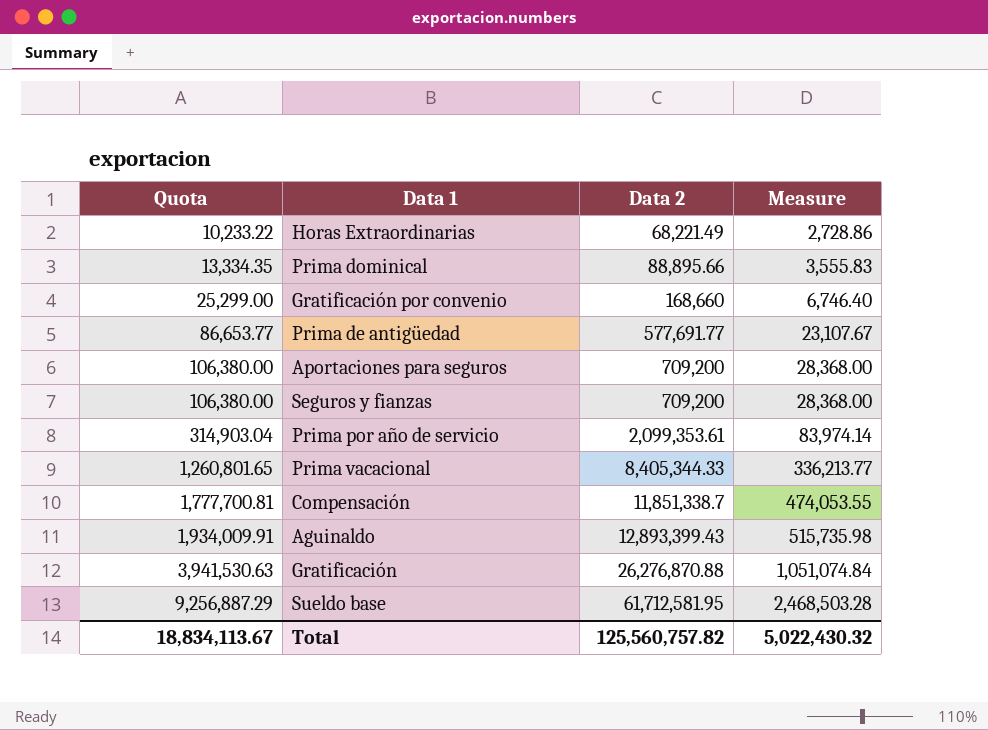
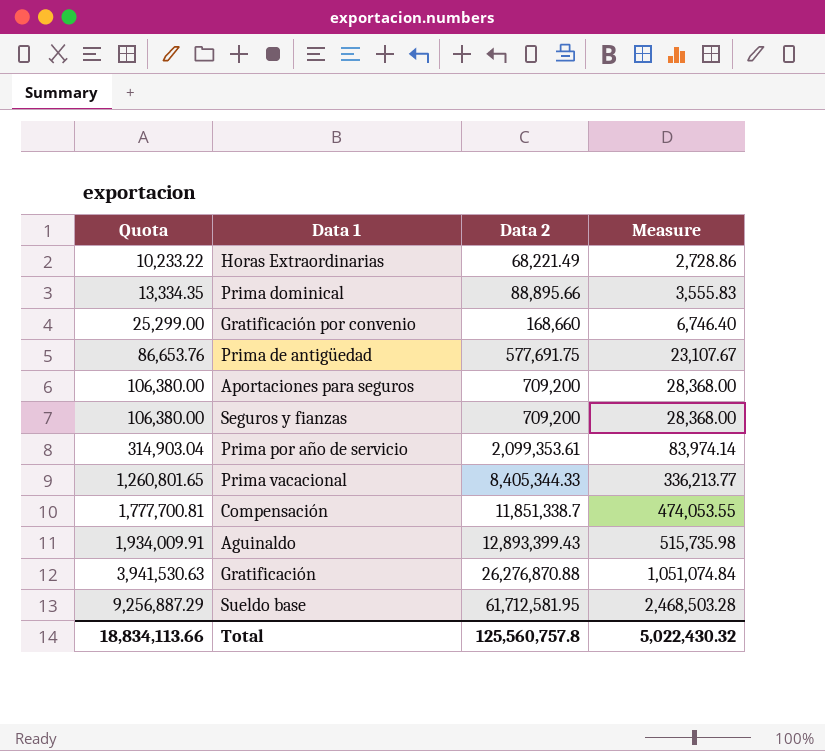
Prima de antigüedad | Quota: 86,653.77 -> 86,653.76
Prima de antigüedad | Data 2: 577,691.77 -> 577,691.75
Total | Quota: 18,834,113.67 -> 18,834,113.66
Total | Data 2: 125,560,757.82 -> 125,560,757.8

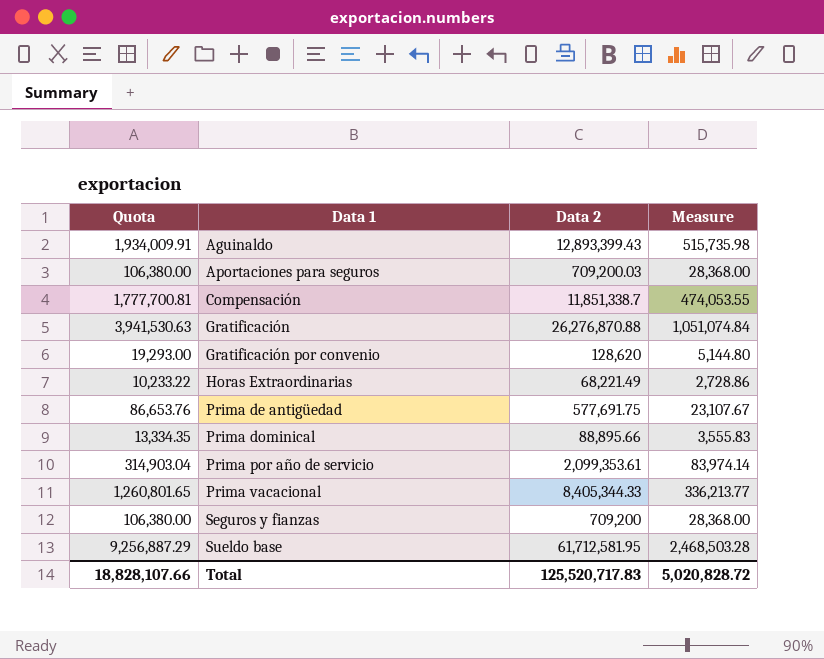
row order: Quota ascending -> Data 1 ascending
Aportaciones para seguros | Data 2: 709,200 -> 709,200.03
Gratificación por convenio | Quota: 25,299.00 -> 19,293.00
Gratificación por convenio | Data 2: 168,660 -> 128,620
Gratificación por convenio | Measure: 6,746.40 -> 5,144.80
Total | Quota: 18,834,113.66 -> 18,828,107.66
Total | Data 2: 125,560,757.8 -> 125,520,717.83
Total | Measure: 5,022,430.32 -> 5,020,828.72

